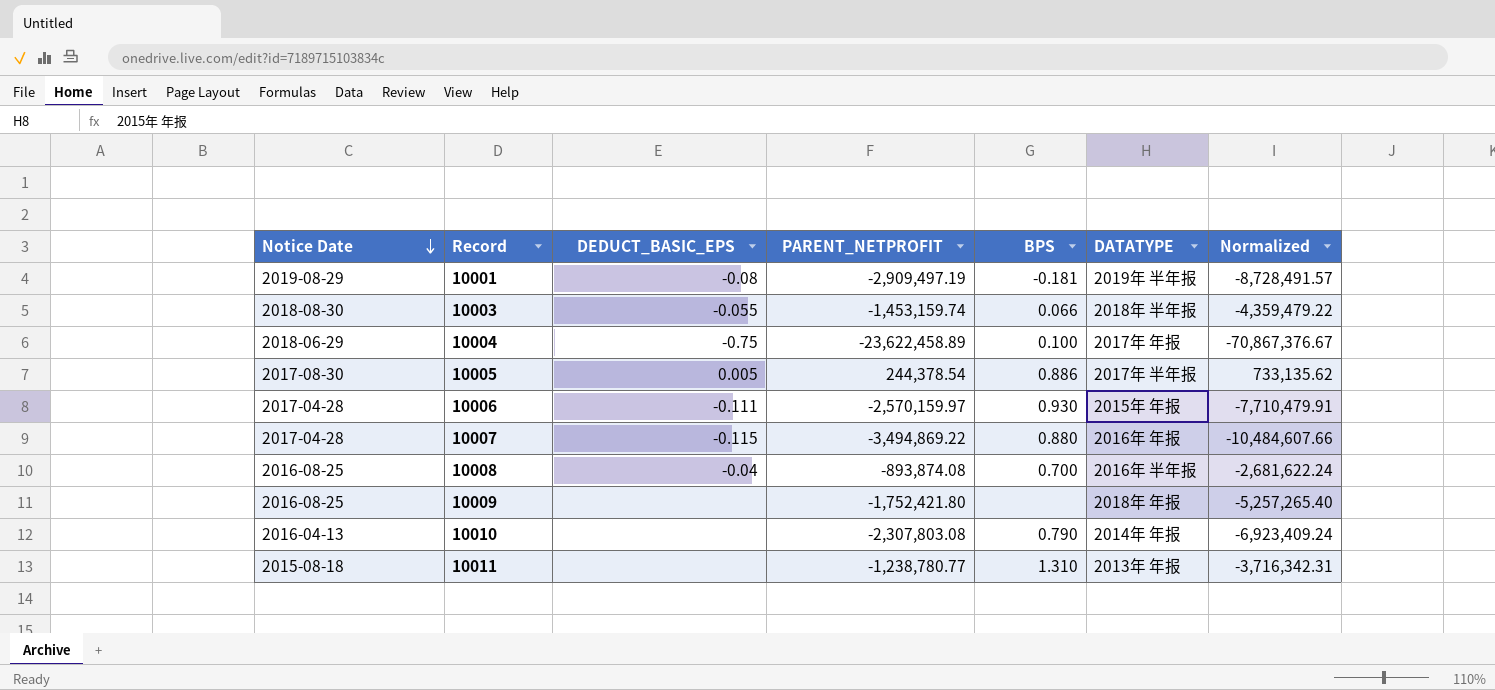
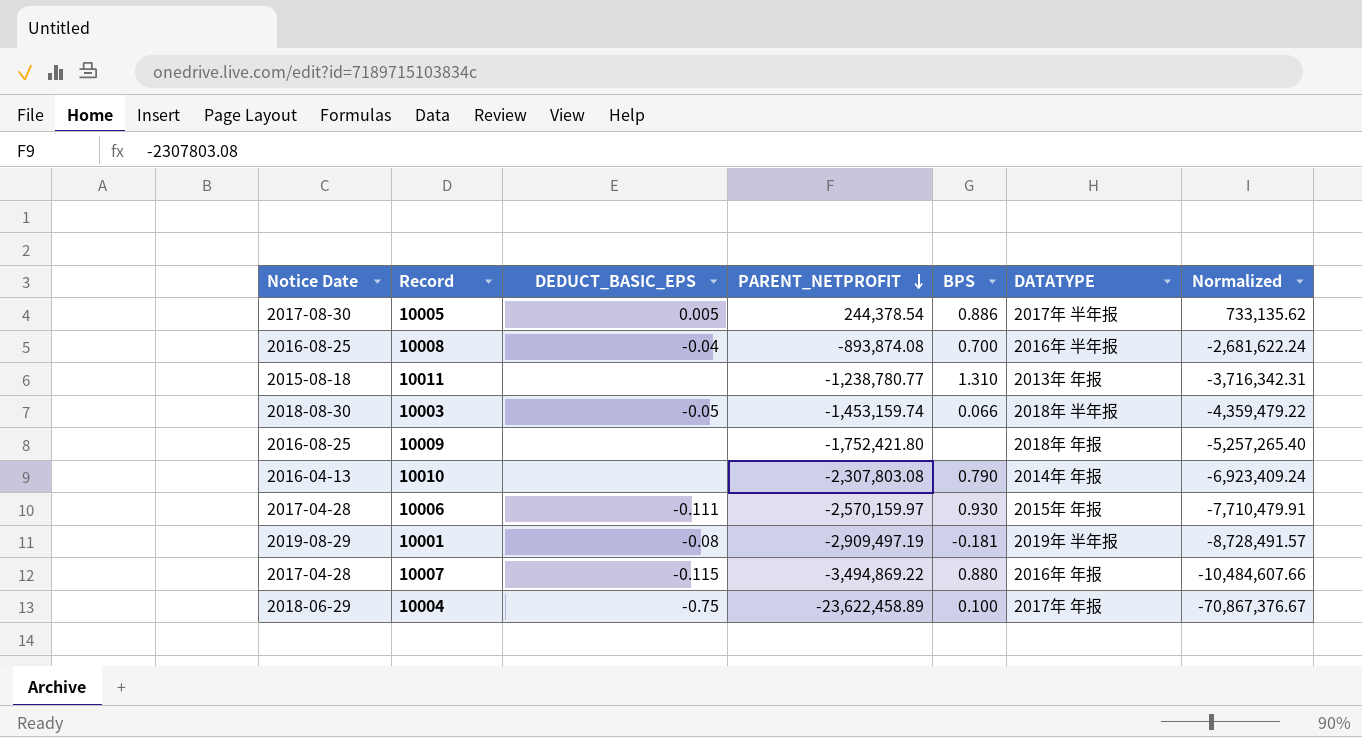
row order: Notice Date descending -> PARENT_NETPROFIT descending
10003 | DEDUCT_BASIC_EPS: -0.055 -> -0.05

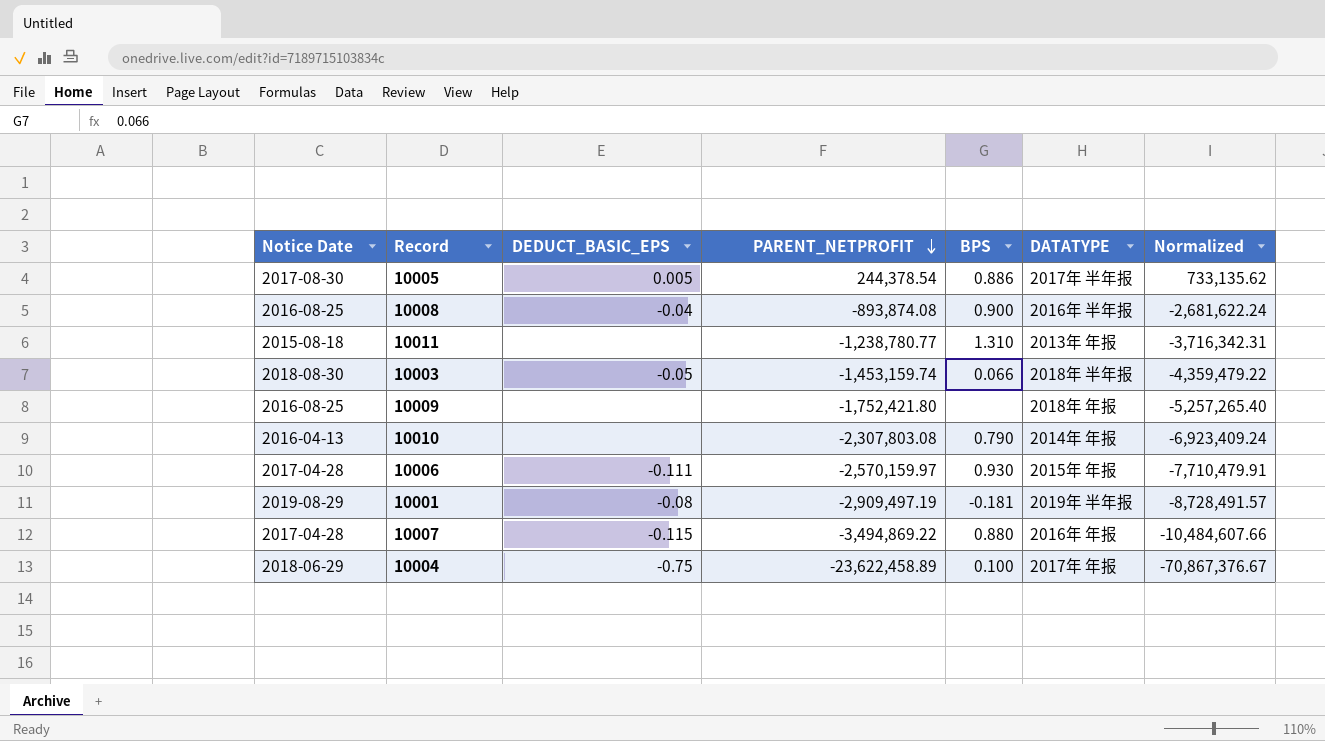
10008 | BPS: 0.700 -> 0.900

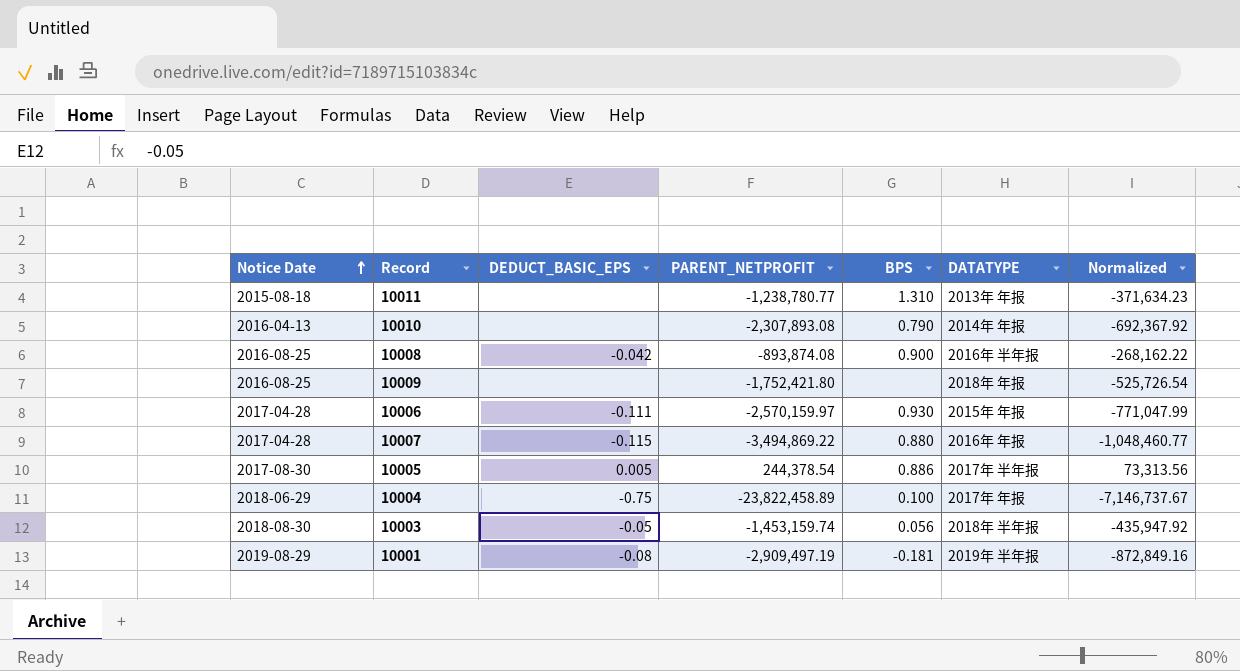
row order: PARENT_NETPROFIT descending -> Notice Date ascending
column Normalized | formula: [PARENT_NETPROFIT] * 3 -> [PARENT_NETPROFIT] * 0.3
10010 | PARENT_NETPROFIT: -2,307,803.08 -> -2,307,893.08
10008 | DEDUCT_BASIC_EPS: -0.04 -> -0.042
10004 | PARENT_NETPROFIT: -23,622,458.89 -> -23,822,458.89
10003 | BPS: 0.066 -> 0.056

